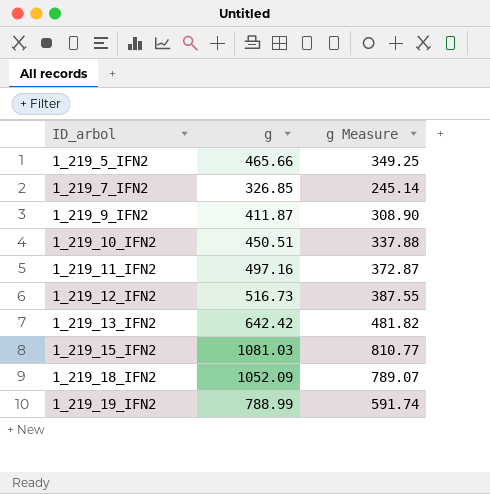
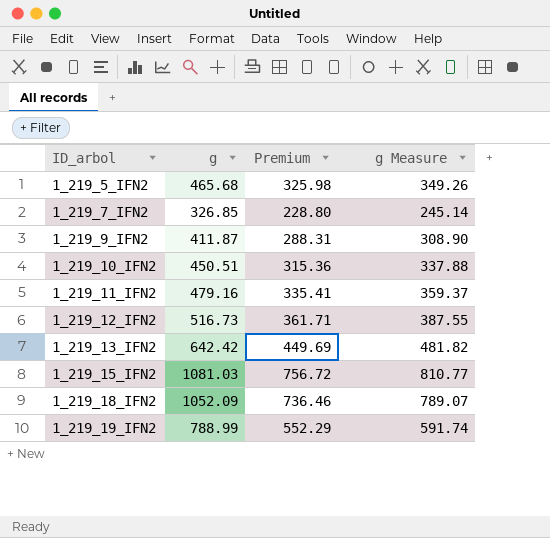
column Premium | formula: none -> [g] * 0.7
1_219_5_IFN2 | g: 465.66 -> 465.68
1_219_5_IFN2 | g Measure: 349.25 -> 349.26
1_219_11_IFN2 | g: 497.16 -> 479.16
1_219_11_IFN2 | g Measure: 372.87 -> 359.37

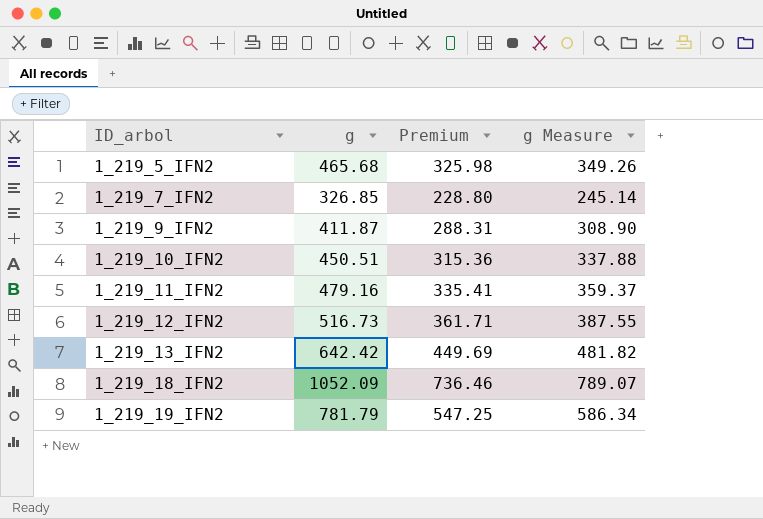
row 1_219_15_IFN2: 1081.03 | 756.72 | 810.77 -> none
1_219_19_IFN2 | g: 788.99 -> 781.79
1_219_19_IFN2 | Premium: 552.29 -> 547.25
1_219_19_IFN2 | g Measure: 591.74 -> 586.34

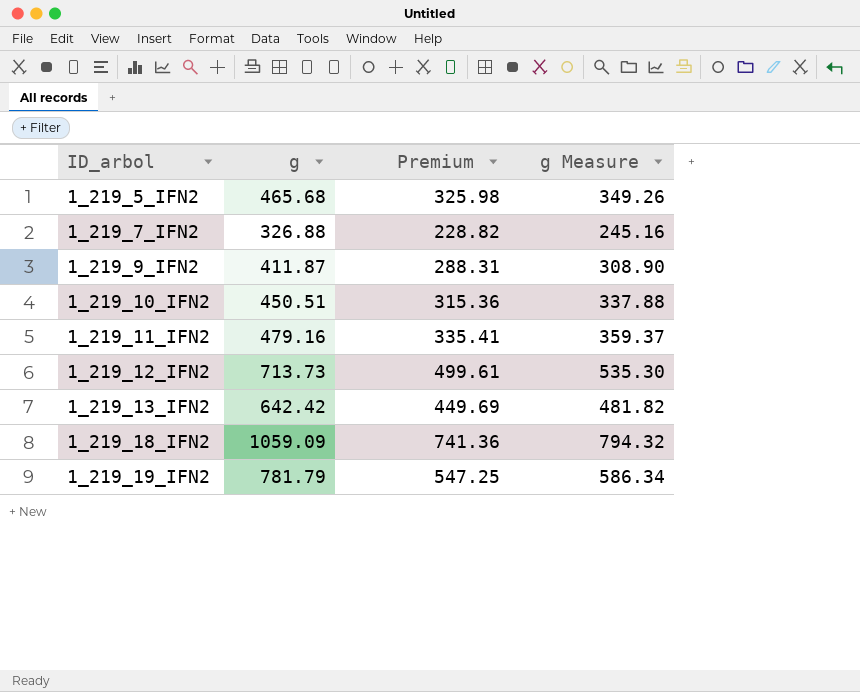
1_219_7_IFN2 | g: 326.85 -> 326.88
1_219_7_IFN2 | Premium: 228.80 -> 228.82
1_219_7_IFN2 | g Measure: 245.14 -> 245.16
1_219_12_IFN2 | g: 516.73 -> 713.73
1_219_12_IFN2 | Premium: 361.71 -> 499.61
1_219_12_IFN2 | g Measure: 387.55 -> 535.30
1_219_18_IFN2 | g: 1052.09 -> 1059.09
1_219_18_IFN2 | Premium: 736.46 -> 741.36
1_219_18_IFN2 | g Measure: 789.07 -> 794.32

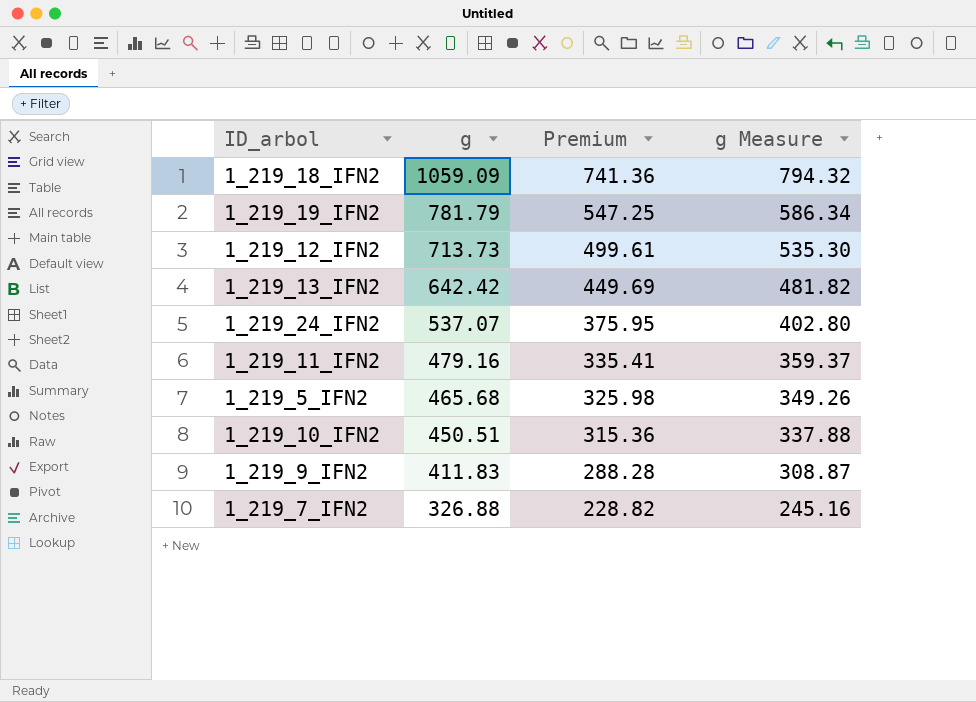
row order: ID_arbol ascending -> g descending
row 1_219_24_IFN2: none -> 537.07 | 375.95 | 402.80
1_219_9_IFN2 | g: 411.87 -> 411.83
1_219_9_IFN2 | Premium: 288.31 -> 288.28
1_219_9_IFN2 | g Measure: 308.90 -> 308.87

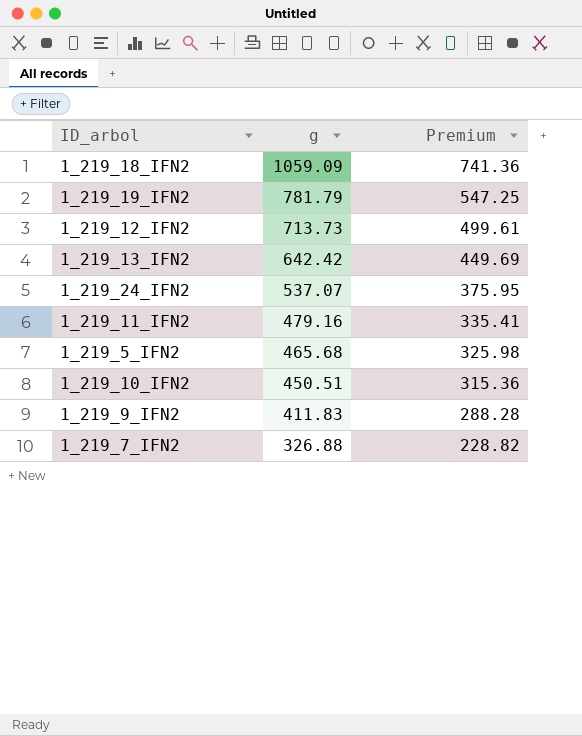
column g Measure | formula: [g] * 0.75 -> none

